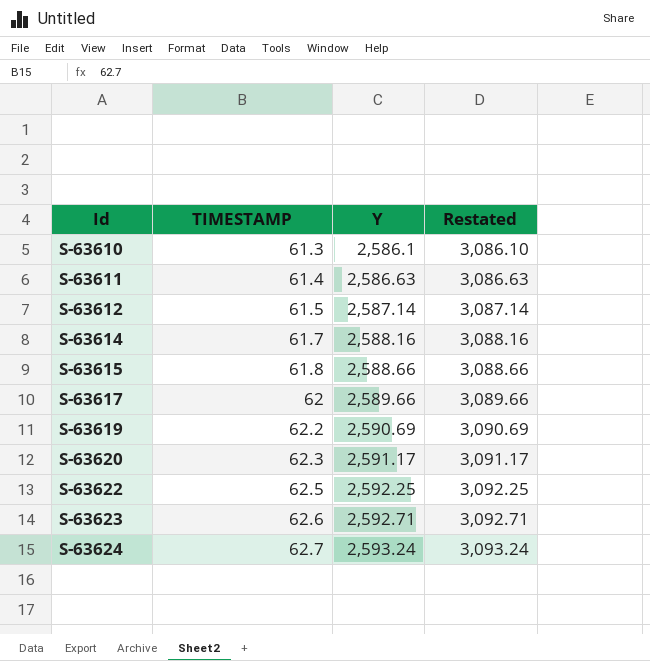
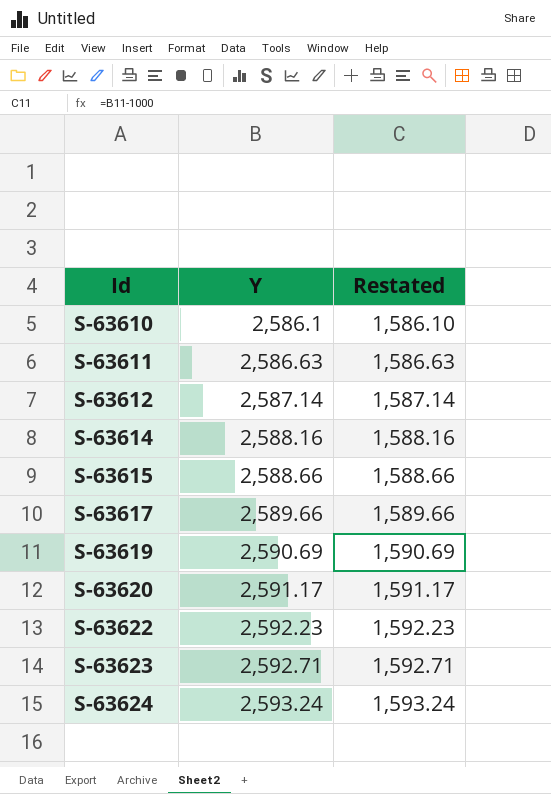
column TIMESTAMP | position: 2 -> none
column Restated | formula: [Y] + 500 -> [Y] - 1000
S-63622 | Y: 2,592.25 -> 2,592.23

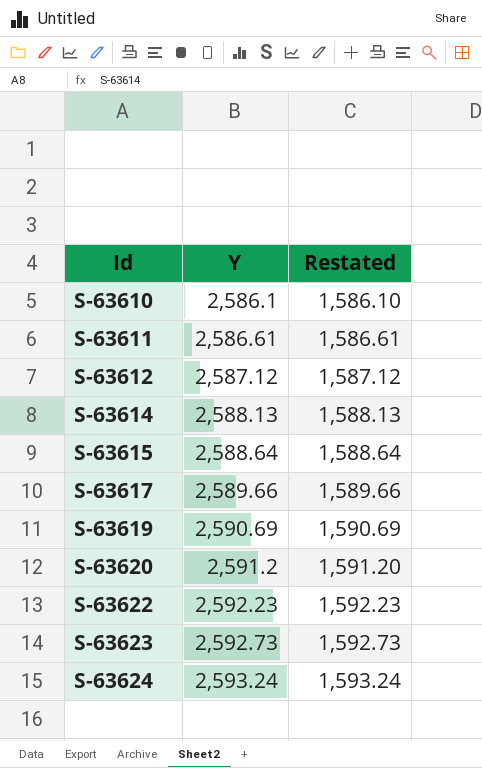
S-63611 | Y: 2,586.63 -> 2,586.61
S-63611 | Restated: 1,586.63 -> 1,586.61
S-63612 | Y: 2,587.14 -> 2,587.12
S-63612 | Restated: 1,587.14 -> 1,587.12
S-63614 | Y: 2,588.16 -> 2,588.13
S-63614 | Restated: 1,588.16 -> 1,588.13
S-63615 | Y: 2,588.66 -> 2,588.64
S-63615 | Restated: 1,588.66 -> 1,588.64
S-63620 | Y: 2,591.17 -> 2,591.2
S-63620 | Restated: 1,591.17 -> 1,591.20
S-63623 | Y: 2,592.71 -> 2,592.73
S-63623 | Restated: 1,592.71 -> 1,592.73

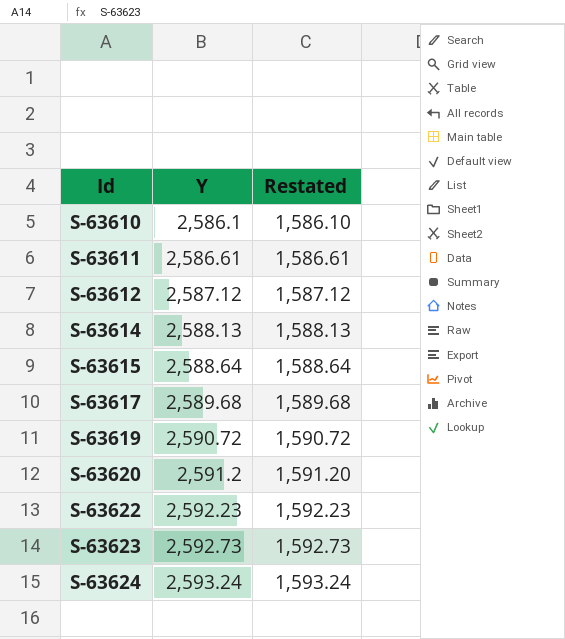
S-63617 | Y: 2,589.66 -> 2,589.68
S-63617 | Restated: 1,589.66 -> 1,589.68
S-63619 | Y: 2,590.69 -> 2,590.72
S-63619 | Restated: 1,590.69 -> 1,590.72

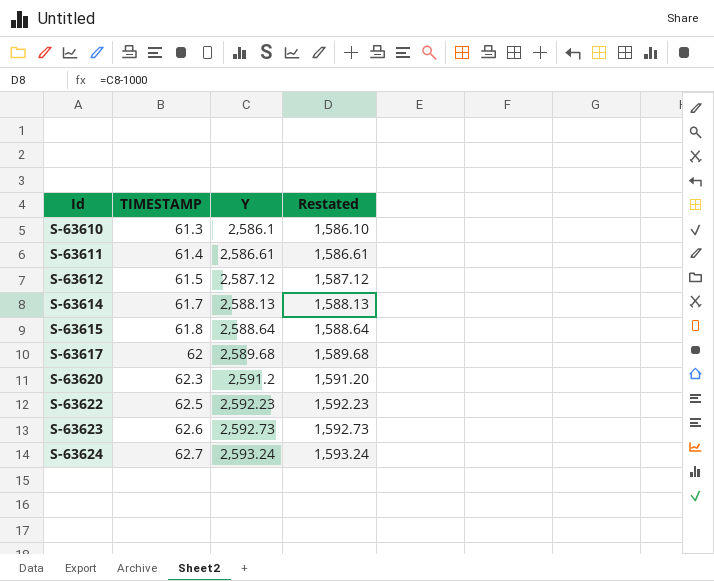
column TIMESTAMP | position: none -> 2
row S-63619: 2,590.72 | 1,590.72 -> none

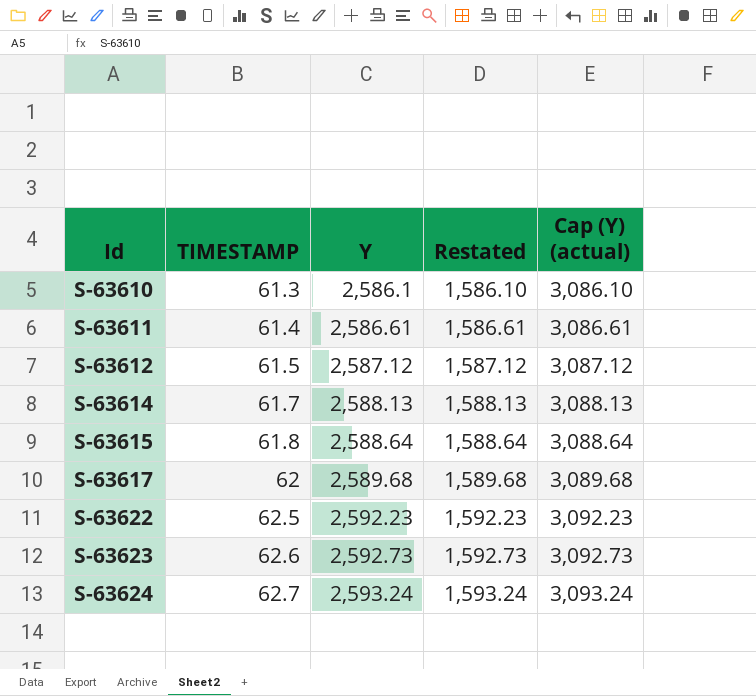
column Cap (Y) (actual) | formula: none -> [Y] + 500
row S-63620: 62.3 | 2,591.2 | 1,591.20 -> none

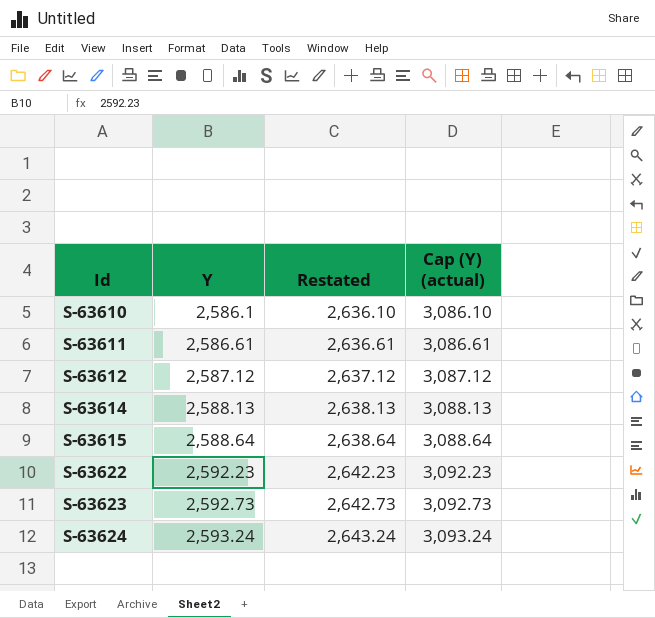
column TIMESTAMP | position: 2 -> none
column Restated | formula: [Y] - 1000 -> [Y] + 50
row S-63617: 62 | 2,589.68 | 1,589.68 | 3,089.68 -> none

